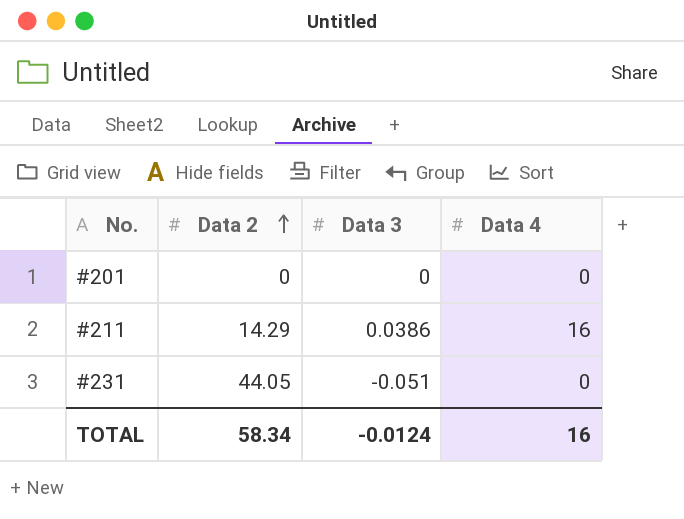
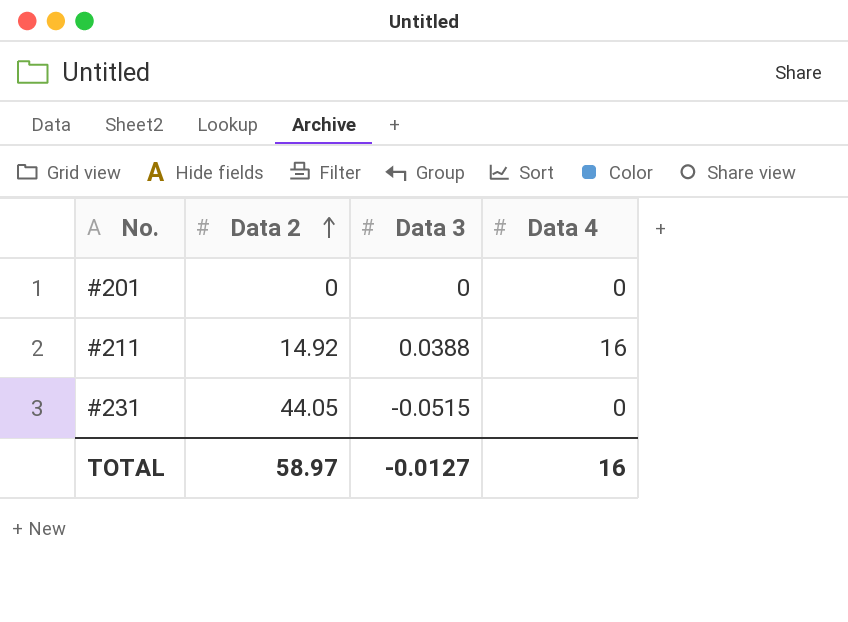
#211 | Data 2: 14.29 -> 14.92
#211 | Data 3: 0.0386 -> 0.0388
#231 | Data 3: -0.051 -> -0.0515
TOTAL | Data 2: 58.34 -> 58.97
TOTAL | Data 3: -0.0124 -> -0.0127

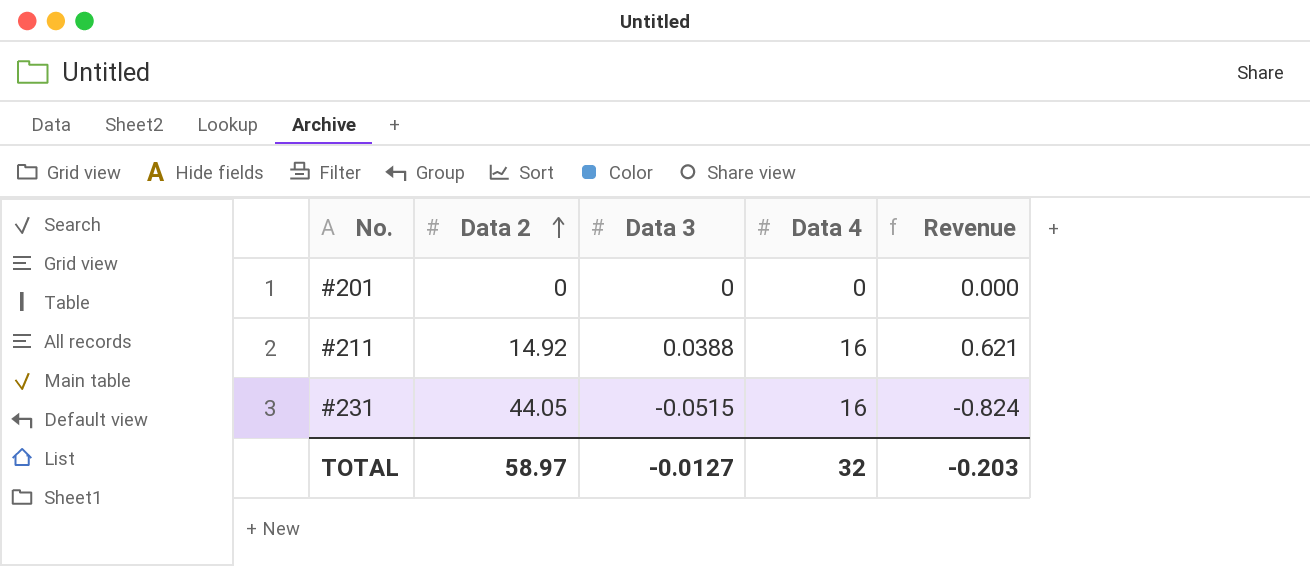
column Revenue | formula: none -> [Data 3] * [Data 4]
#231 | Data 4: 0 -> 16
TOTAL | Data 4: 16 -> 32

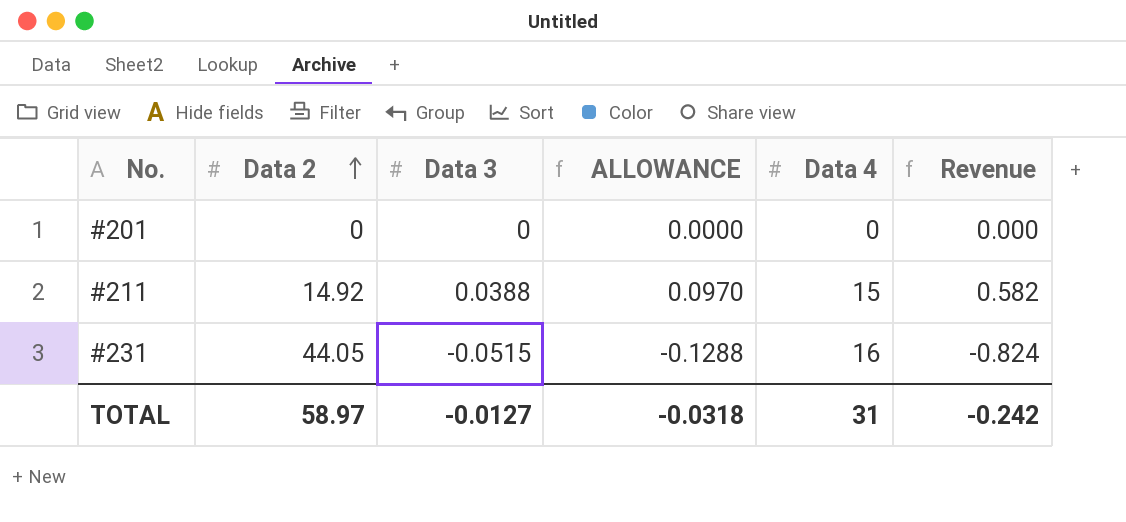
column ALLOWANCE | formula: none -> [Data 3] * 2.5
#211 | Data 4: 16 -> 15
#211 | Revenue: 0.621 -> 0.582
TOTAL | Data 4: 32 -> 31
TOTAL | Revenue: -0.203 -> -0.242

